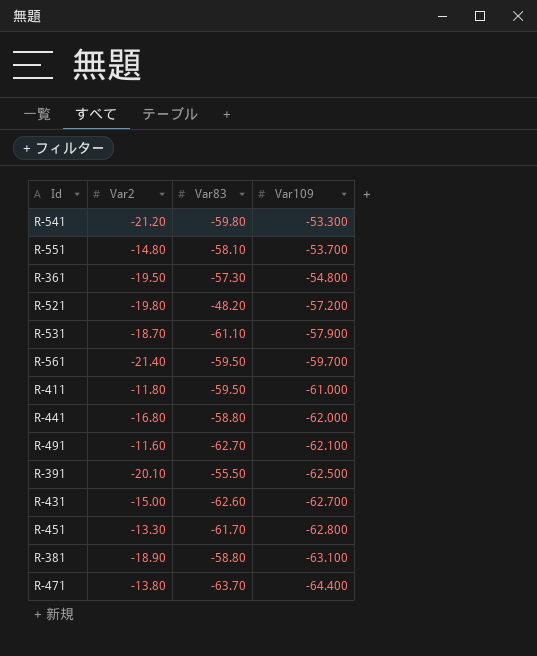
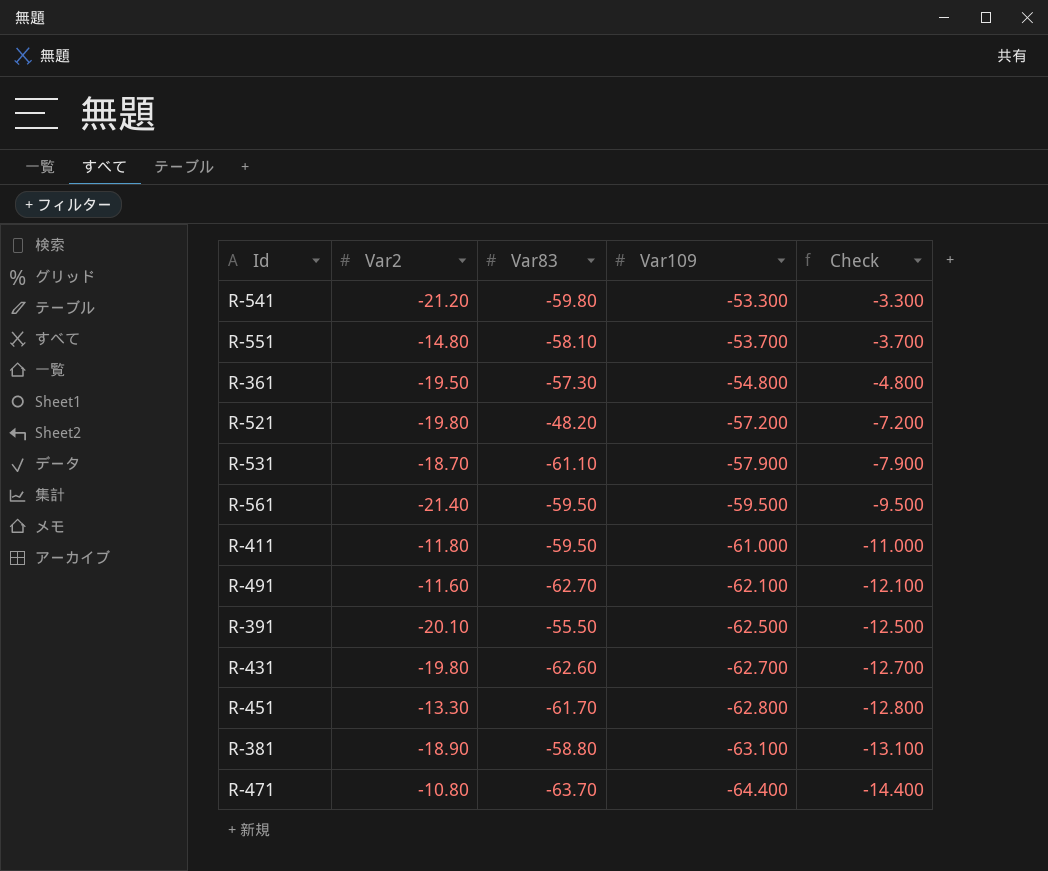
column Check | formula: none -> [Var109] + 50
row R-441: -16.80 | -58.80 | -62.000 -> none
R-561 | Var109: -59.700 -> -59.500
R-431 | Var2: -15.00 -> -19.80
R-471 | Var2: -13.80 -> -10.80

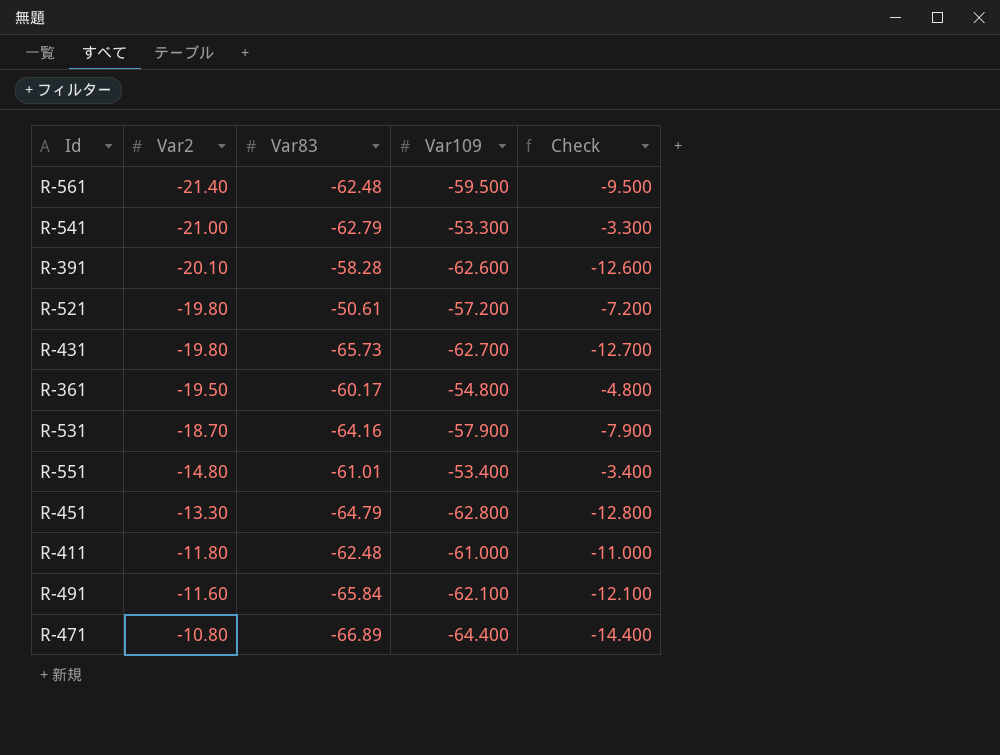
row order: Var109 descending -> Var2 ascending
row R-381: -18.90 | -58.80 | -63.100 | -13.100 -> none
R-561 | Var83: -59.50 -> -62.48
R-541 | Var2: -21.20 -> -21.00
R-541 | Var83: -59.80 -> -62.79
R-391 | Var83: -55.50 -> -58.28
R-391 | Var109: -62.500 -> -62.600
R-391 | Check: -12.500 -> -12.600
R-521 | Var83: -48.20 -> -50.61
R-431 | Var83: -62.60 -> -65.73
R-361 | Var83: -57.30 -> -60.17
R-531 | Var83: -61.10 -> -64.16
R-551 | Var83: -58.10 -> -61.01
R-551 | Var109: -53.700 -> -53.400
R-551 | Check: -3.700 -> -3.400
R-451 | Var83: -61.70 -> -64.79
R-411 | Var83: -59.50 -> -62.48
R-491 | Var83: -62.70 -> -65.84
R-471 | Var83: -63.70 -> -66.89

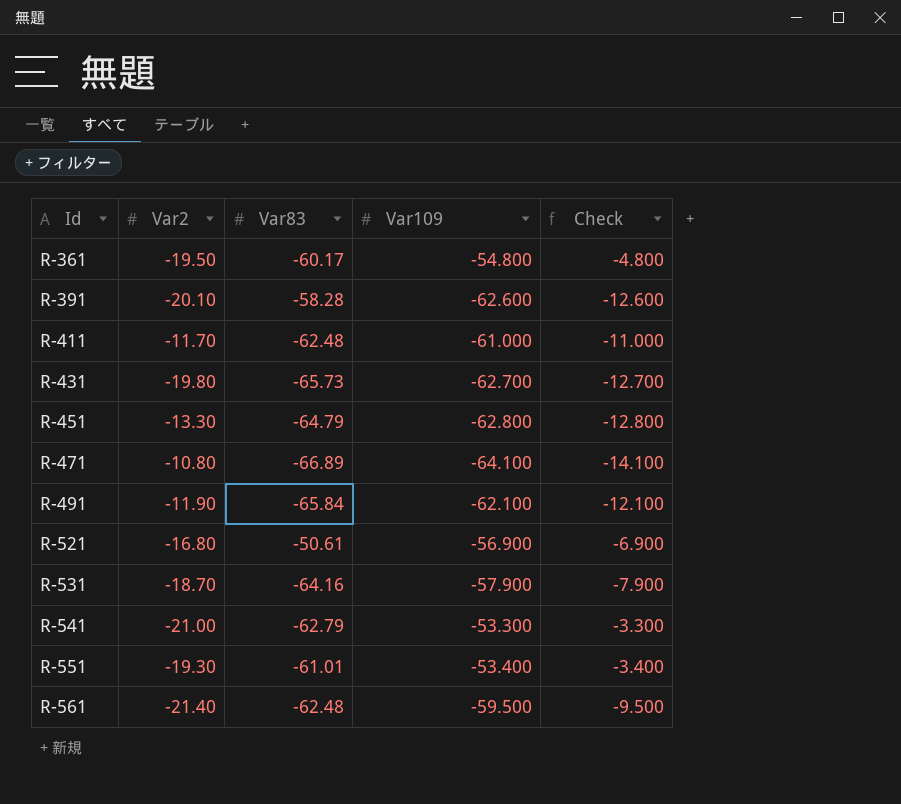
row order: Var2 ascending -> Id ascending
R-411 | Var2: -11.80 -> -11.70
R-471 | Var109: -64.400 -> -64.100
R-471 | Check: -14.400 -> -14.100
R-491 | Var2: -11.60 -> -11.90
R-521 | Var2: -19.80 -> -16.80
R-521 | Var109: -57.200 -> -56.900
R-521 | Check: -7.200 -> -6.900
R-551 | Var2: -14.80 -> -19.30

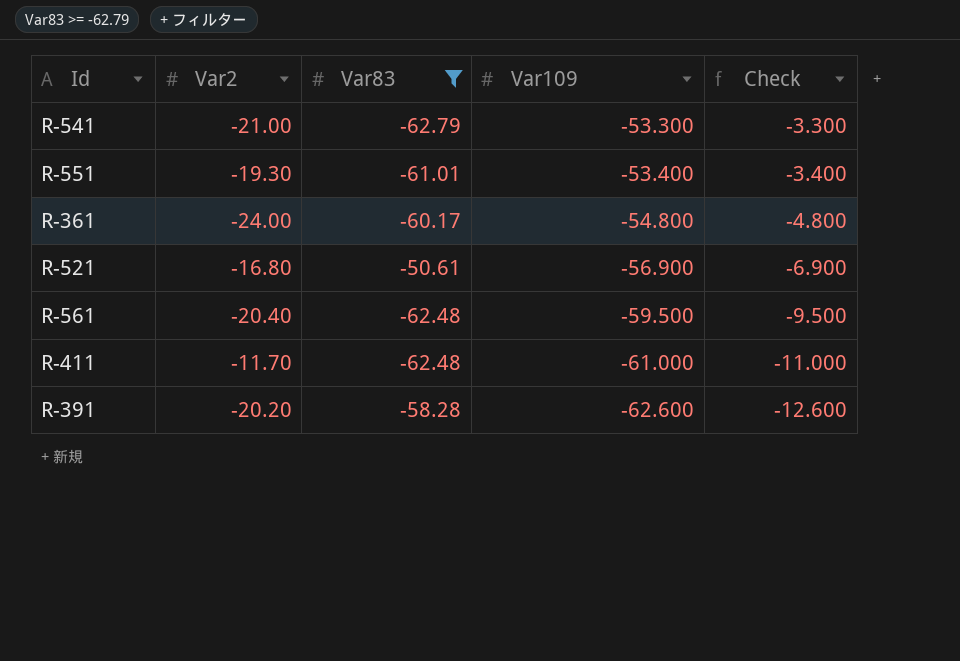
filter: none -> Var83 >= -62.79
row order: Id ascending -> Var109 descending
R-361 | Var2: -19.50 -> -24.00
R-561 | Var2: -21.40 -> -20.40
R-391 | Var2: -20.10 -> -20.20

